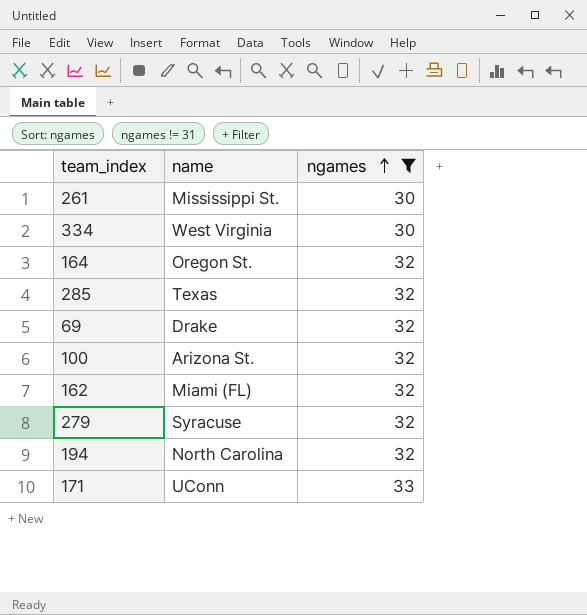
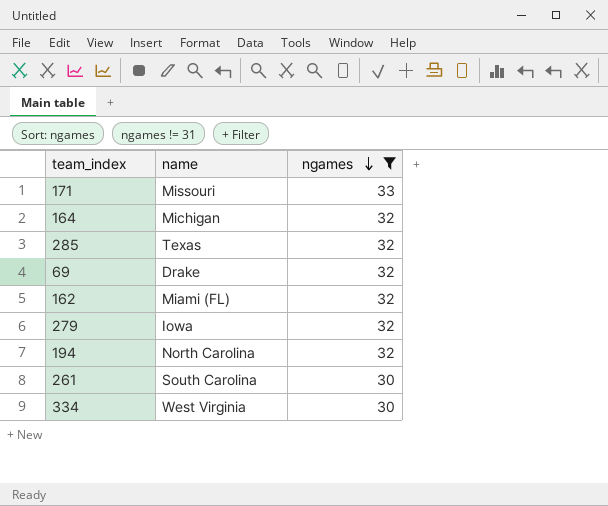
row order: ngames ascending -> ngames descending
row 100: Arizona St. | 32 -> none
171 | name: UConn -> Missouri
164 | name: Oregon St. -> Michigan
279 | name: Syracuse -> Iowa
261 | name: Mississippi St. -> South Carolina

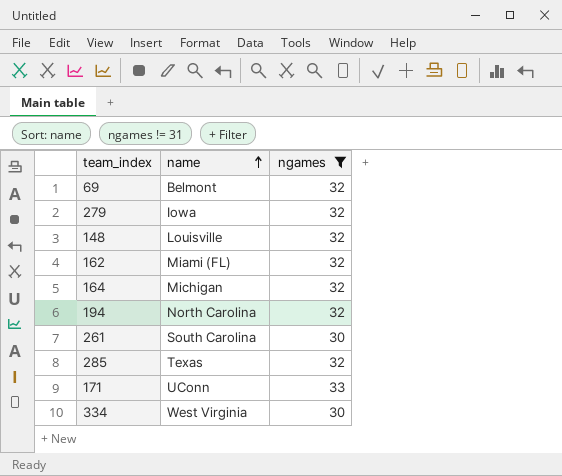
row order: ngames descending -> name ascending
69 | name: Drake -> Belmont
row 148: none -> Louisville | 32
171 | name: Missouri -> UConn

